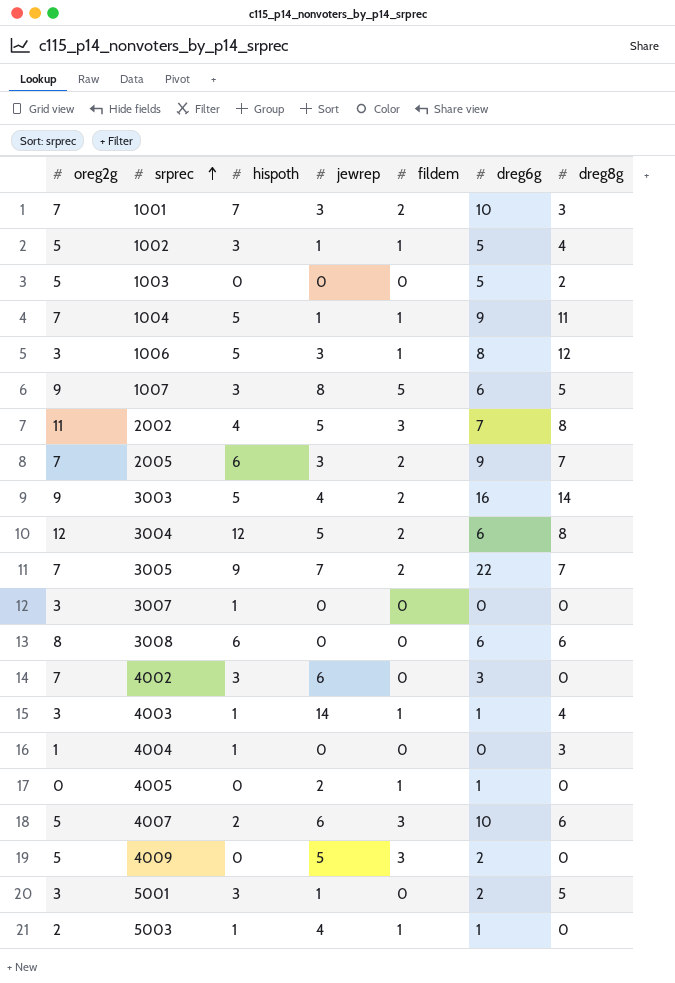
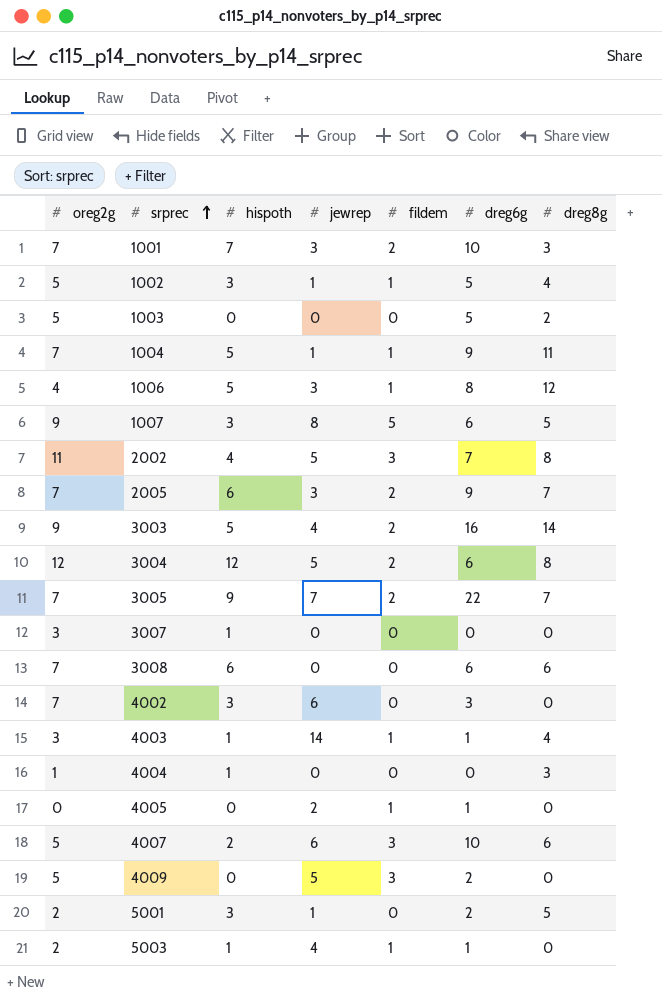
1006 | oreg2g: 3 -> 4
3008 | oreg2g: 8 -> 7
5001 | oreg2g: 3 -> 2

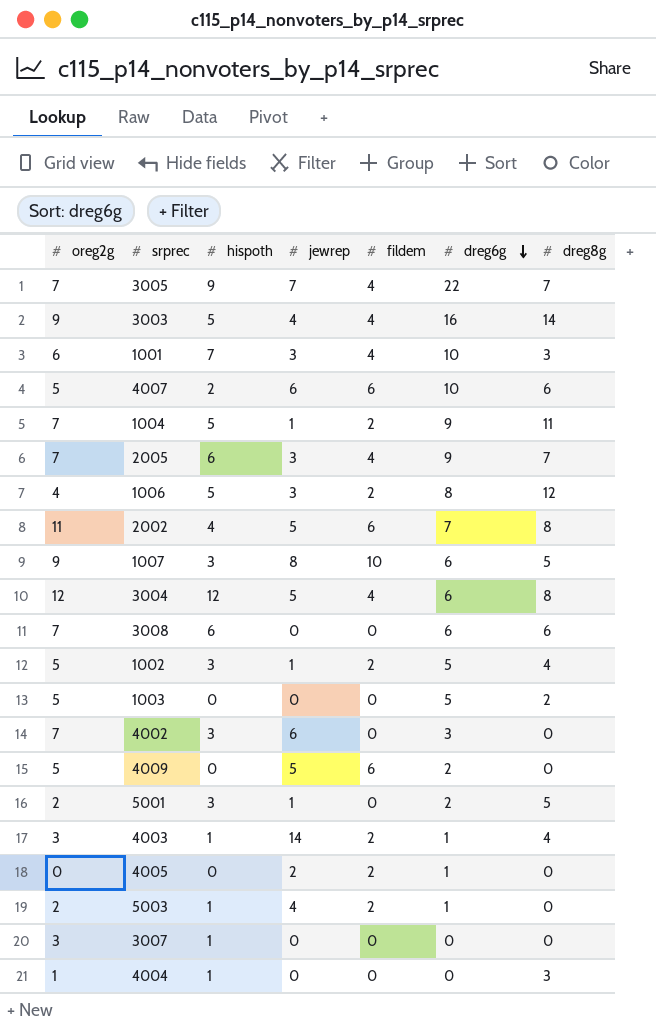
row order: srprec ascending -> dreg6g descending
3005 | fildem: 2 -> 4
3003 | fildem: 2 -> 4
1001 | oreg2g: 7 -> 6
1001 | fildem: 2 -> 4
4007 | fildem: 3 -> 6
1004 | fildem: 1 -> 2
2005 | fildem: 2 -> 4
1006 | fildem: 1 -> 2
2002 | fildem: 3 -> 6
1007 | fildem: 5 -> 10
3004 | fildem: 2 -> 4
1002 | fildem: 1 -> 2
4009 | fildem: 3 -> 6
4003 | fildem: 1 -> 2
4005 | fildem: 1 -> 2
5003 | fildem: 1 -> 2

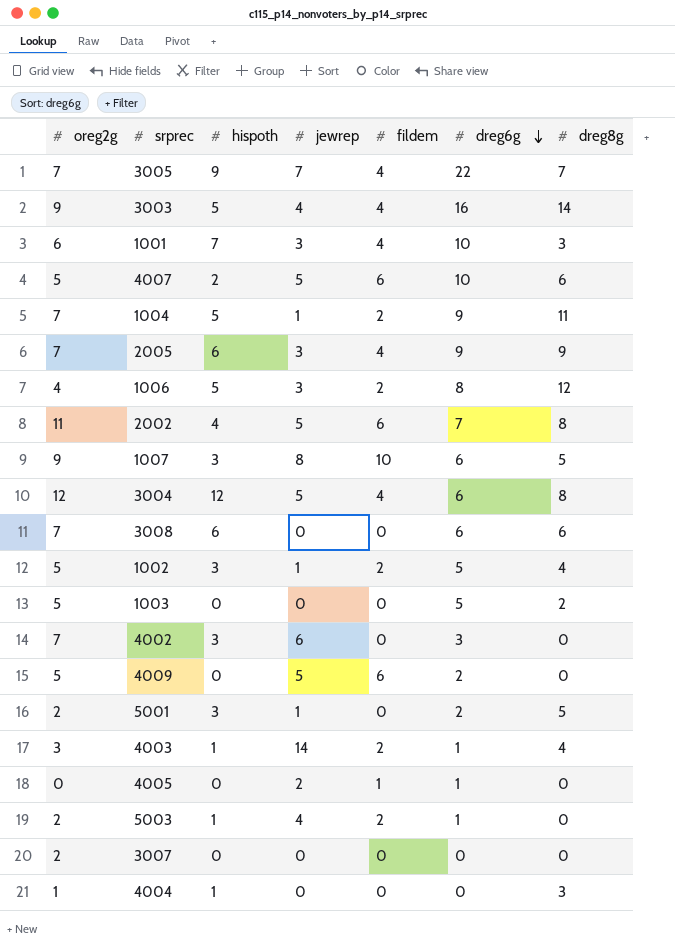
4007 | jewrep: 6 -> 5
2005 | dreg8g: 7 -> 9
4005 | fildem: 2 -> 1
3007 | oreg2g: 3 -> 2
3007 | hispoth: 1 -> 0

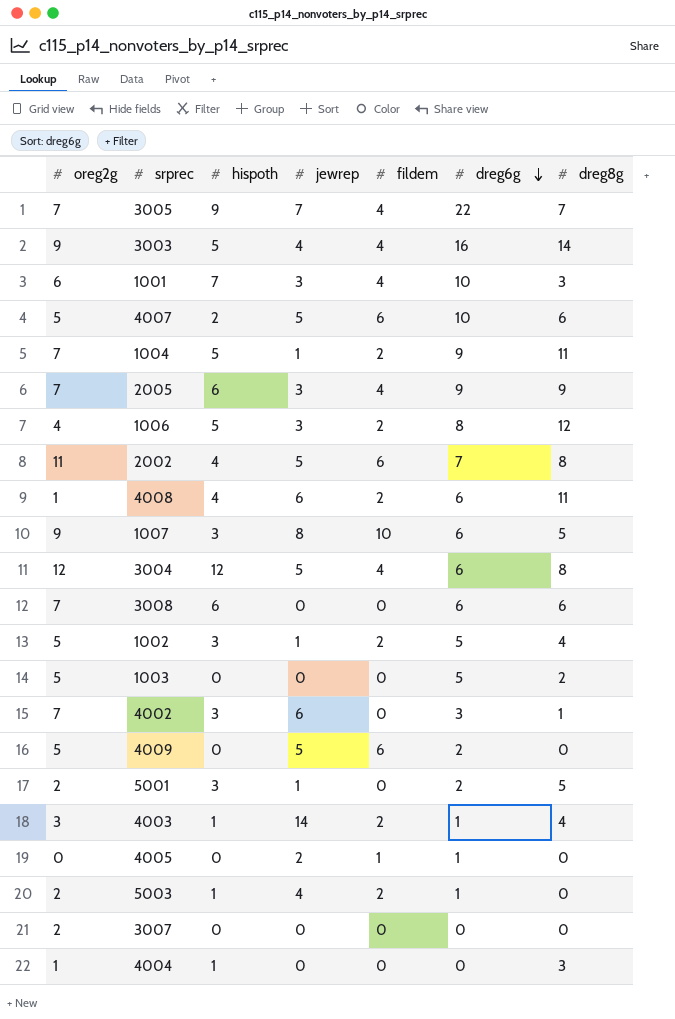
row 4008: none -> 1 | 4 | 6 | 2 | 6 | 11
4002 | dreg8g: 0 -> 1

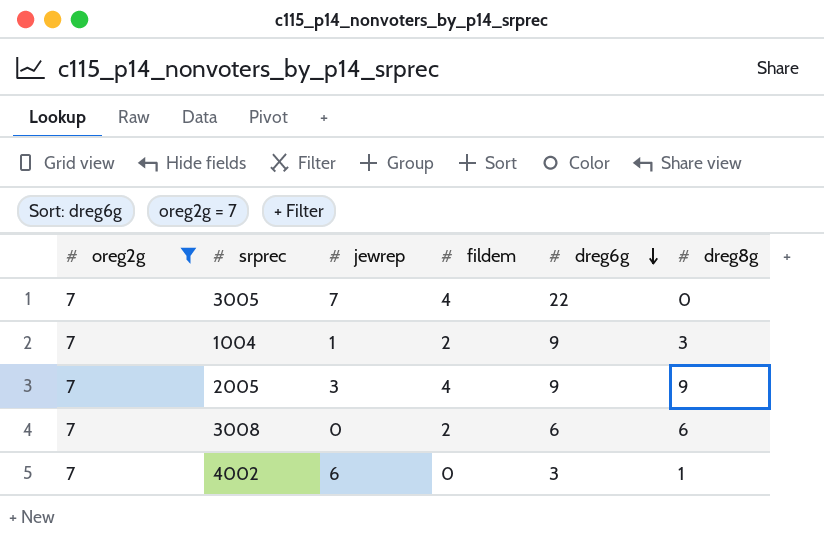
filter: none -> oreg2g = 7
column hispoth | position: 3 -> none
3005 | dreg8g: 7 -> 0
1004 | dreg8g: 11 -> 3
3008 | fildem: 0 -> 2

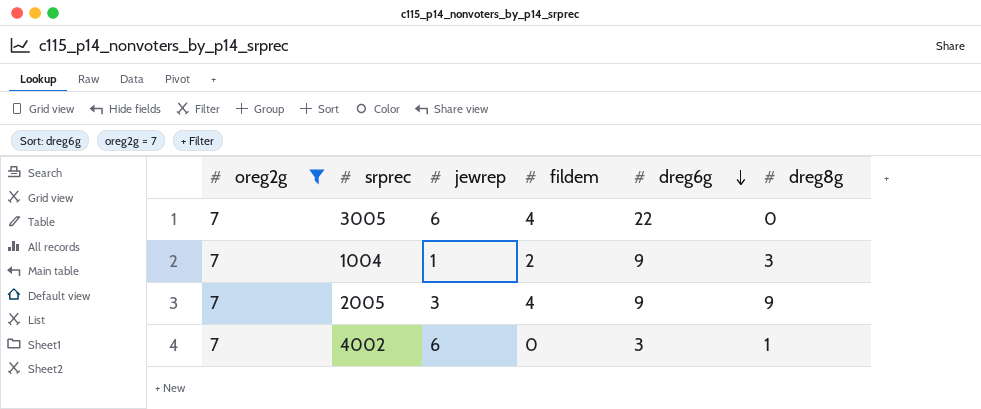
row 3008: 7 | 0 | 2 | 6 | 6 -> none
3005 | jewrep: 7 -> 6

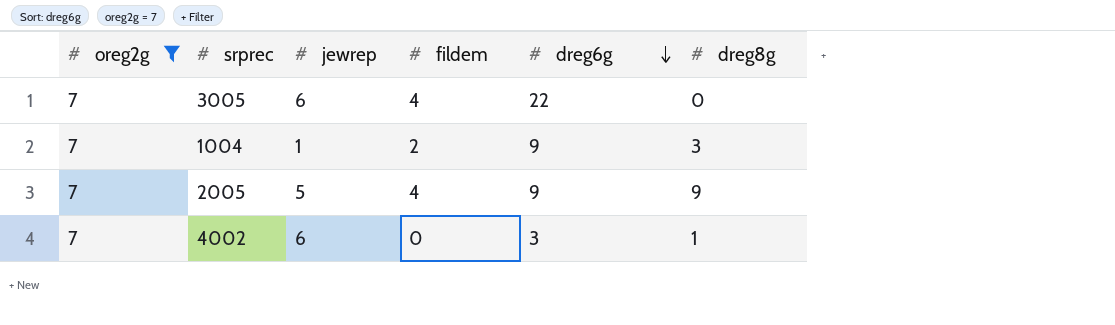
2005 | jewrep: 3 -> 5

